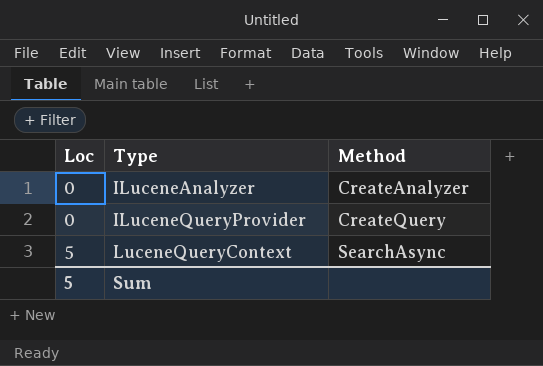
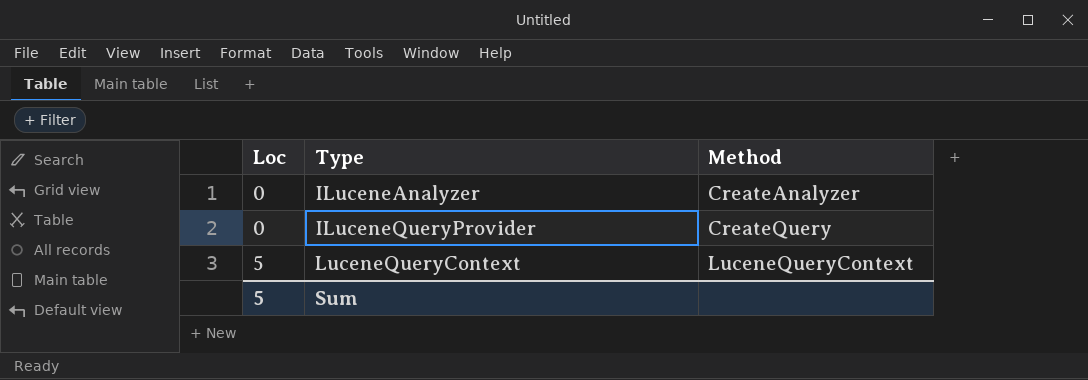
LuceneQueryContext | Method: SearchAsync -> LuceneQueryContext

